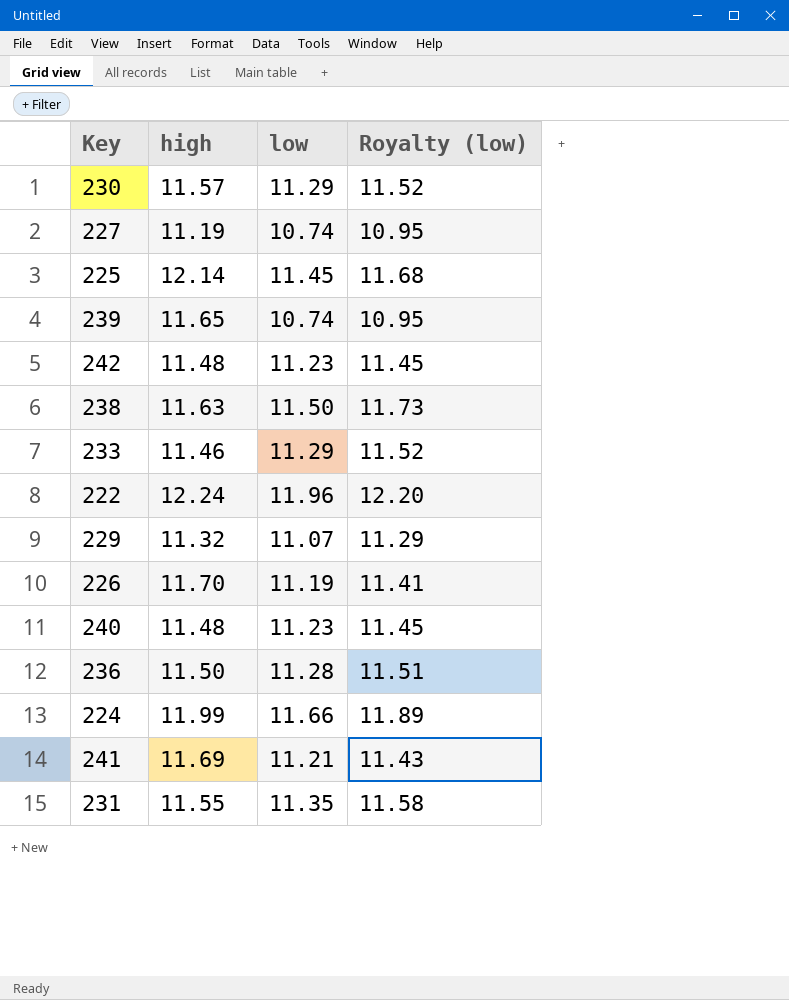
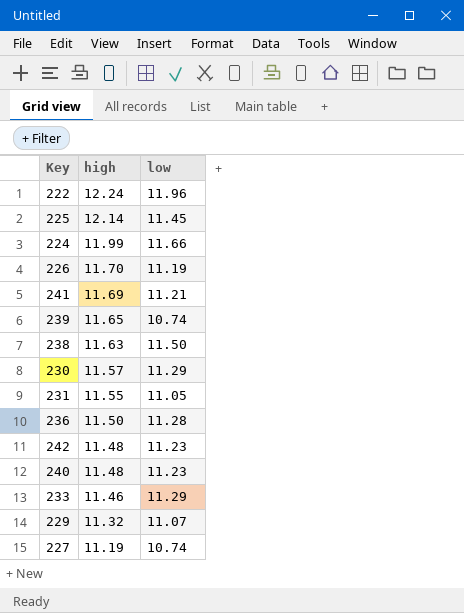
row order: none -> high descending
column Royalty (low) | formula: [low] * 1.02 -> none
231 | low: 11.35 -> 11.05

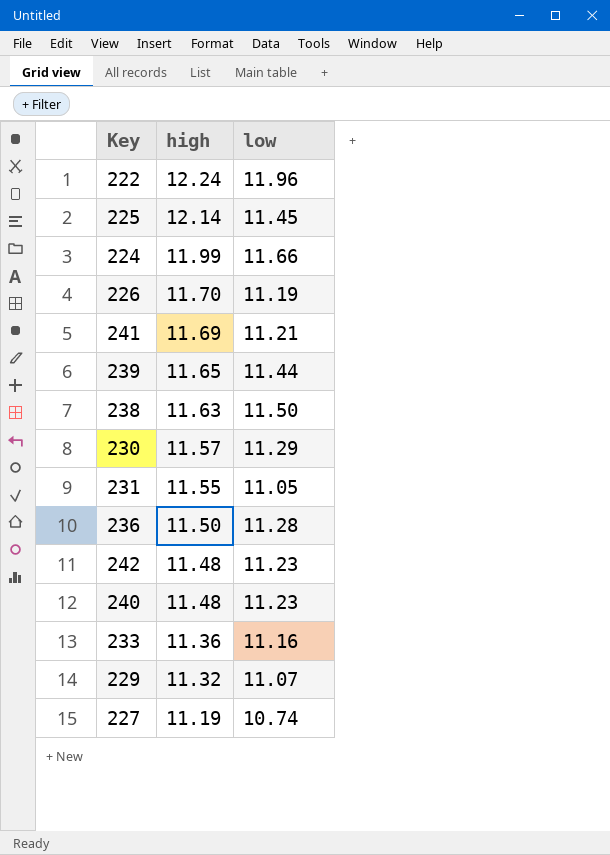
239 | low: 10.74 -> 11.44
233 | high: 11.46 -> 11.36
233 | low: 11.29 -> 11.16

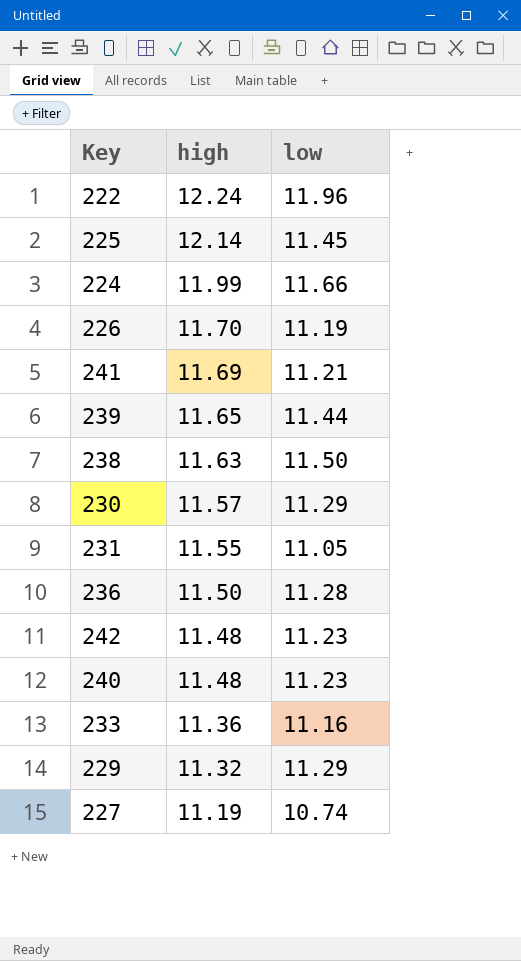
229 | low: 11.07 -> 11.29

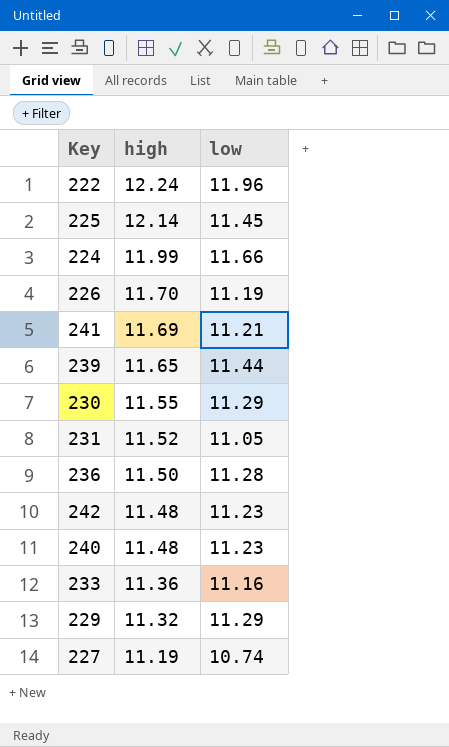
row 238: 11.63 | 11.50 -> none
230 | high: 11.57 -> 11.55
231 | high: 11.55 -> 11.52

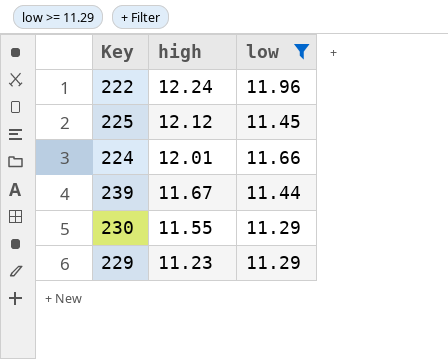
filter: none -> low >= 11.29
225 | high: 12.14 -> 12.12
224 | high: 11.99 -> 12.01
239 | high: 11.65 -> 11.67
229 | high: 11.32 -> 11.23

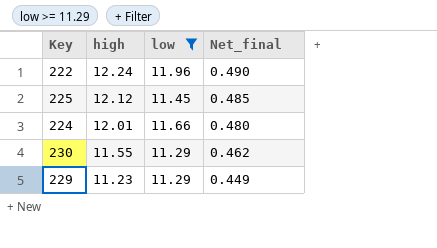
column Net_final | formula: none -> [high] * 0.04
row 239: 11.67 | 11.44 -> none

